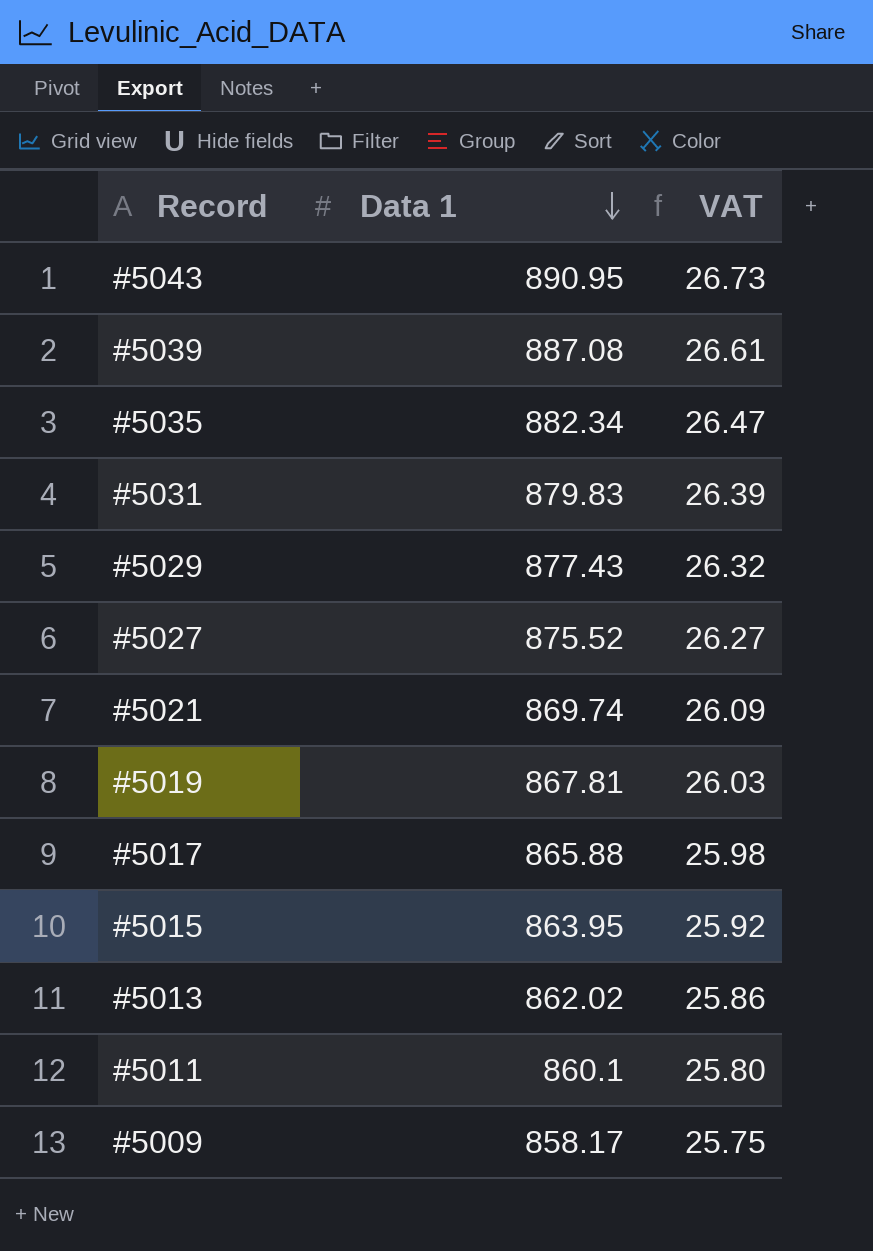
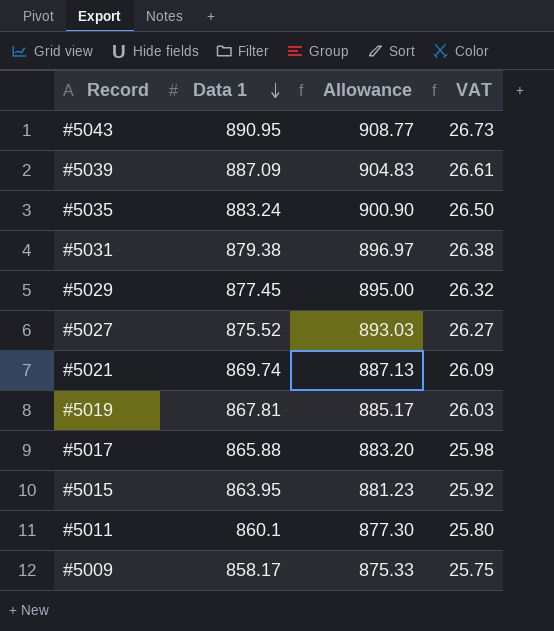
column Allowance | formula: none -> [Data 1] * 1.02
row #5013: 862.02 | 25.86 -> none
#5039 | Data 1: 887.08 -> 887.09
#5035 | Data 1: 882.34 -> 883.24
#5035 | VAT: 26.47 -> 26.50
#5031 | Data 1: 879.83 -> 879.38
#5031 | VAT: 26.39 -> 26.38
#5029 | Data 1: 877.43 -> 877.45

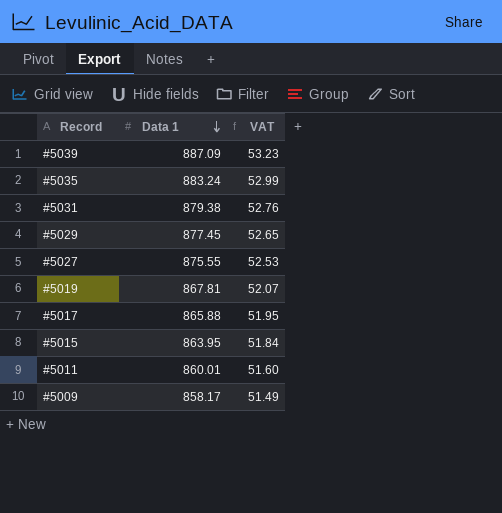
column Allowance | formula: [Data 1] * 1.02 -> none
column VAT | formula: [Data 1] * 0.03 -> [Data 1] * 0.06
row #5043: 890.95 | 908.77 | 26.73 -> none
row #5021: 869.74 | 887.13 | 26.09 -> none
#5027 | Data 1: 875.52 -> 875.55
#5011 | Data 1: 860.1 -> 860.01

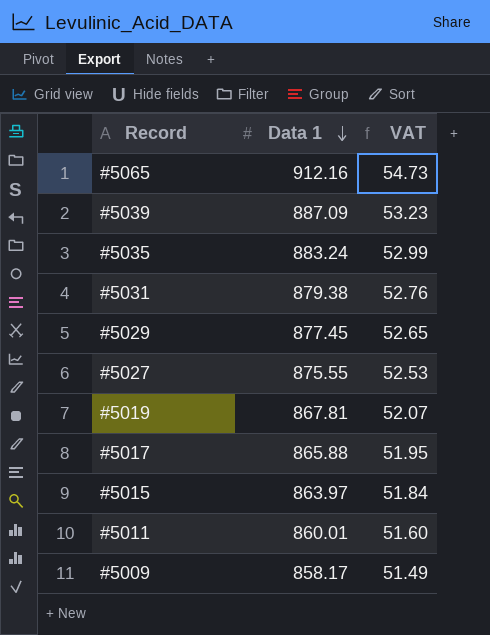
row #5065: none -> 912.16 | 54.73
#5015 | Data 1: 863.95 -> 863.97

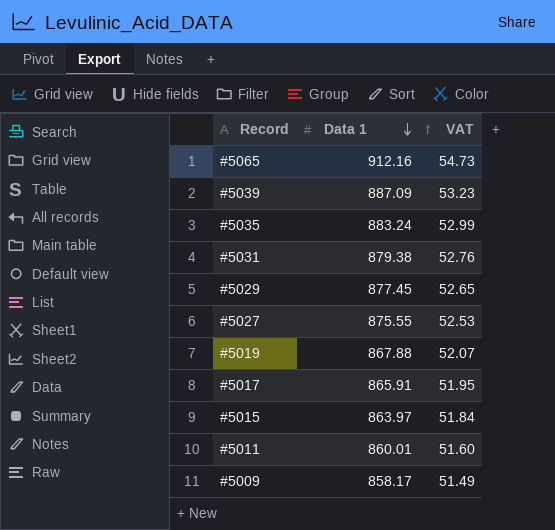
#5019 | Data 1: 867.81 -> 867.88
#5017 | Data 1: 865.88 -> 865.91

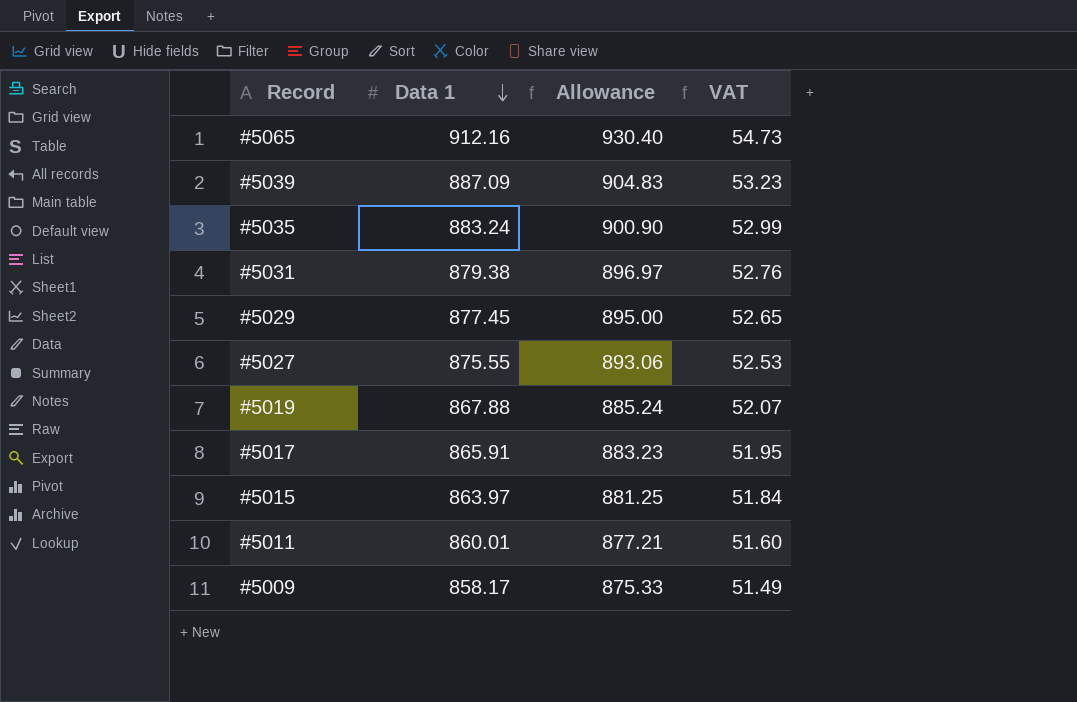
column Allowance | formula: none -> [Data 1] * 1.02

